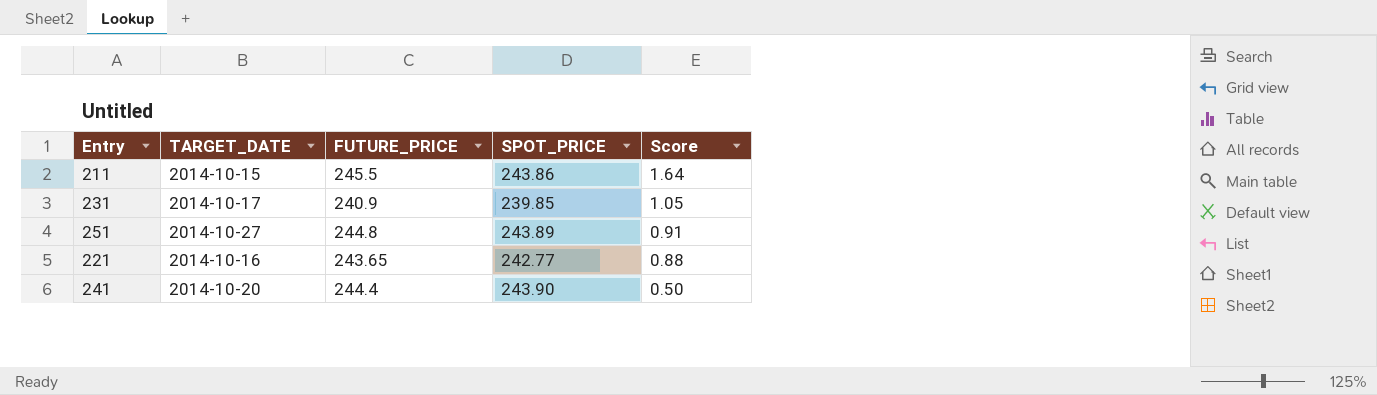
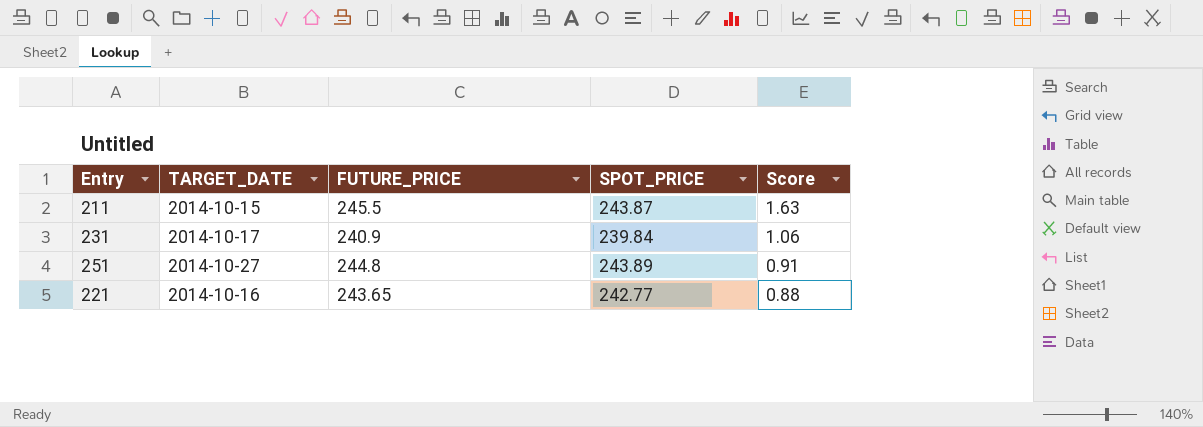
row 241: 2014-10-20 | 244.4 | 243.90 | 0.50 -> none
211 | SPOT_PRICE: 243.86 -> 243.87
211 | Score: 1.64 -> 1.63
231 | SPOT_PRICE: 239.85 -> 239.84
231 | Score: 1.05 -> 1.06

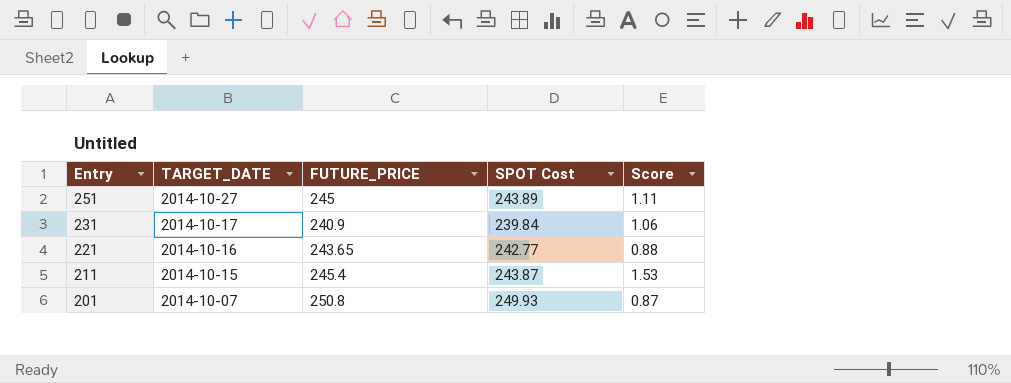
row order: Score descending -> Entry descending
column name: SPOT_PRICE -> SPOT Cost
251 | FUTURE_PRICE: 244.8 -> 245
251 | Score: 0.91 -> 1.11
211 | FUTURE_PRICE: 245.5 -> 245.4
211 | Score: 1.63 -> 1.53
row 201: none -> 2014-10-07 | 250.8 | 249.93 | 0.87

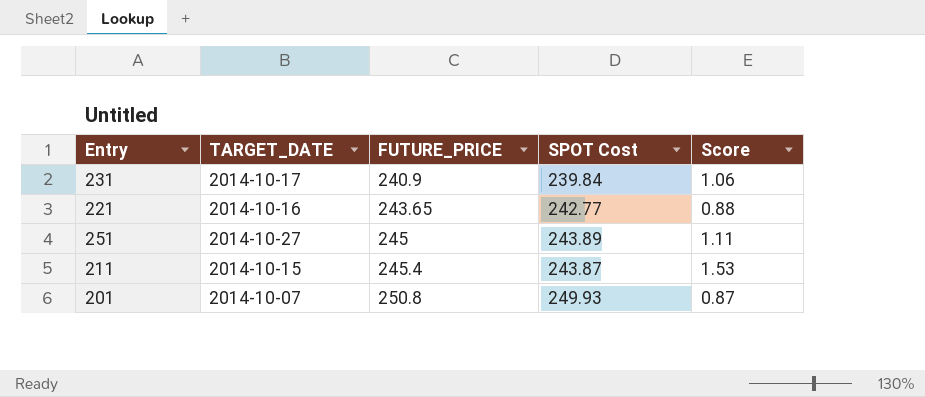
row order: Entry descending -> FUTURE_PRICE ascending

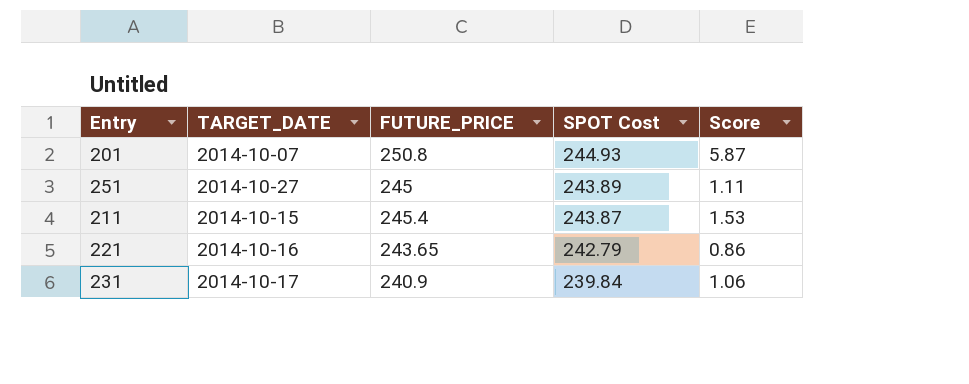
row order: FUTURE_PRICE ascending -> SPOT Cost descending
201 | SPOT Cost: 249.93 -> 244.93
201 | Score: 0.87 -> 5.87
221 | SPOT Cost: 242.77 -> 242.79
221 | Score: 0.88 -> 0.86

